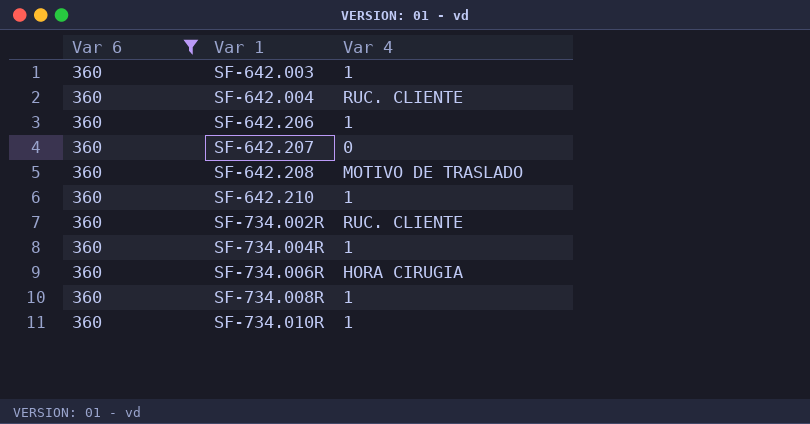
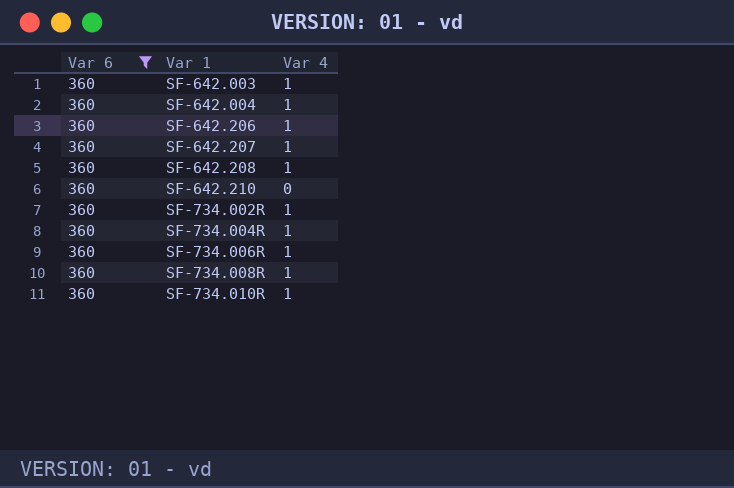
SF-642.004 | Var 4: RUC. CLIENTE -> 1
SF-642.207 | Var 4: 0 -> 1
SF-642.208 | Var 4: MOTIVO DE TRASLADO -> 1
SF-642.210 | Var 4: 1 -> 0
SF-734.002R | Var 4: RUC. CLIENTE -> 1
SF-734.006R | Var 4: HORA CIRUGIA -> 1

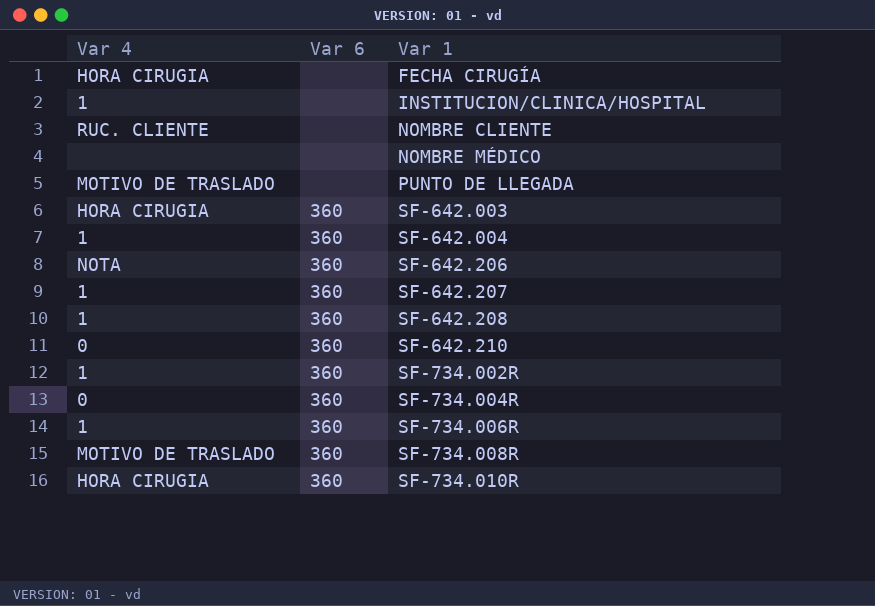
filter: Var 6 = 360 -> none
column Var 4 | position: 3 -> 1
SF-642.003 | Var 4: 1 -> HORA CIRUGIA
SF-642.206 | Var 4: 1 -> NOTA
SF-734.004R | Var 4: 1 -> 0
SF-734.008R | Var 4: 1 -> MOTIVO DE TRASLADO
SF-734.010R | Var 4: 1 -> HORA CIRUGIA

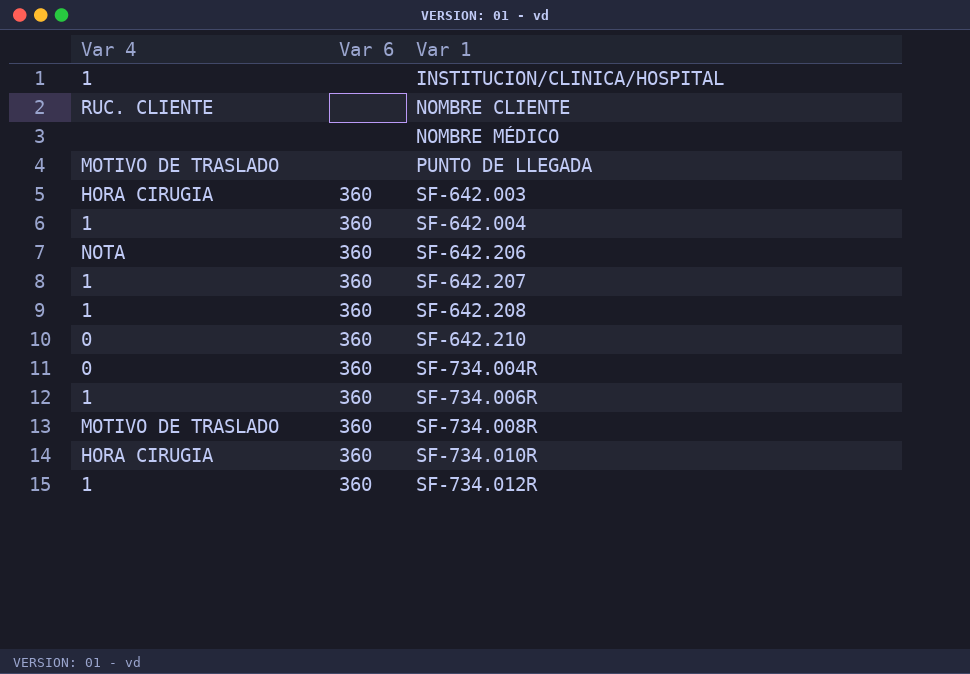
row FECHA CIRUGÍA: HORA CIRUGIA | none -> none
row SF-734.002R: 1 | 360 -> none
row SF-734.012R: none -> 1 | 360

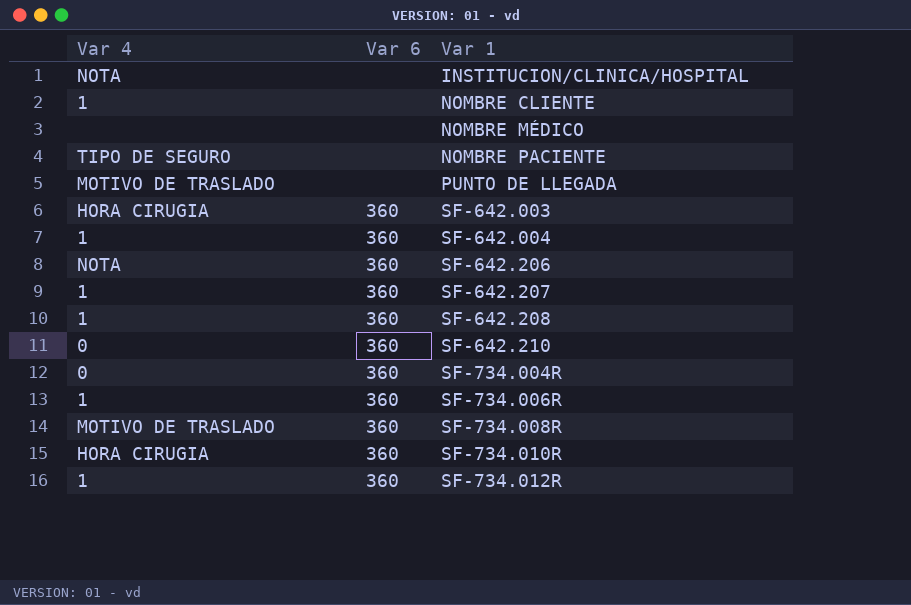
INSTITUCION/CLINICA/HOSPITAL | Var 4: 1 -> NOTA
NOMBRE CLIENTE | Var 4: RUC. CLIENTE -> 1
row NOMBRE PACIENTE: none -> TIPO DE SEGURO | none

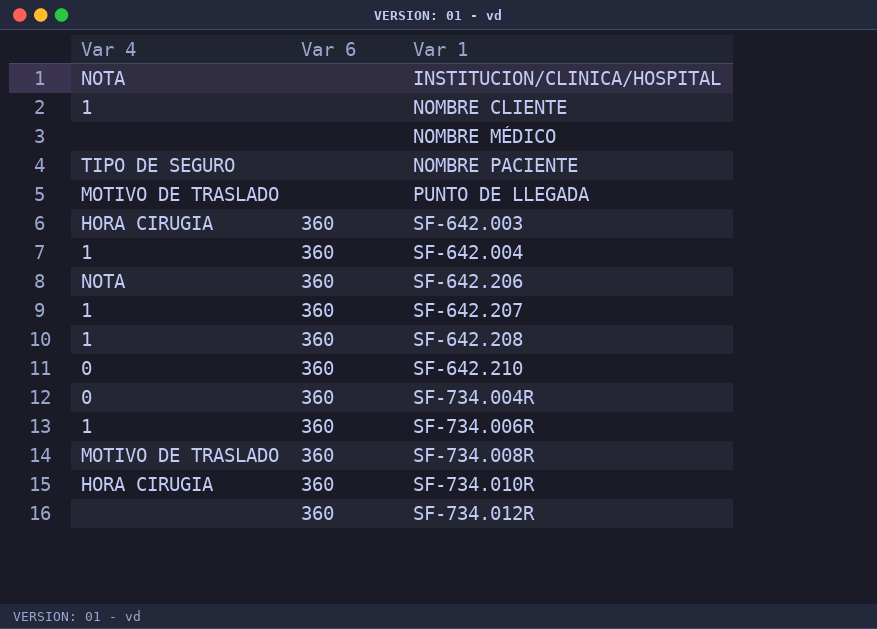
SF-734.012R | Var 4: 1 -> none

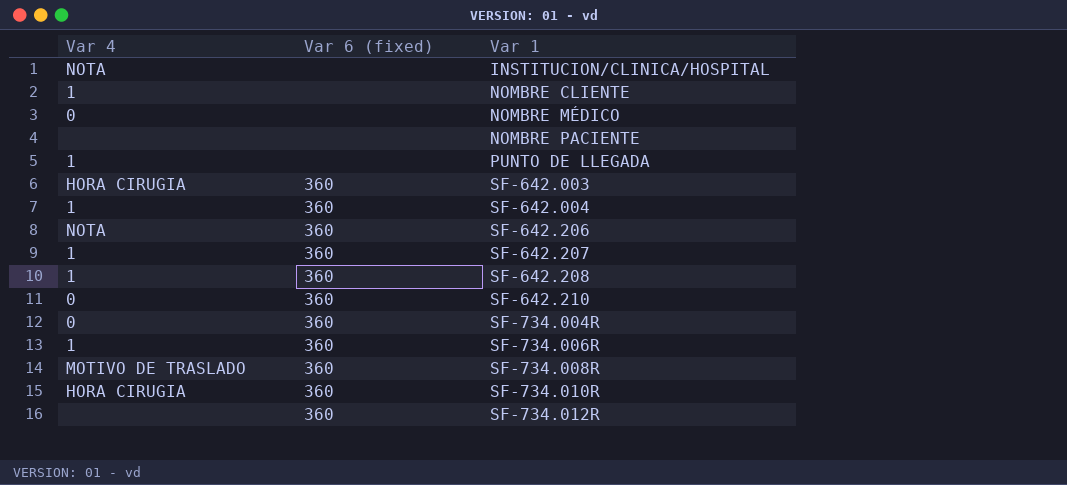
column name: Var 6 -> Var 6 (fixed)
NOMBRE MÉDICO | Var 4: none -> 0
NOMBRE PACIENTE | Var 4: TIPO DE SEGURO -> none
PUNTO DE LLEGADA | Var 4: MOTIVO DE TRASLADO -> 1

